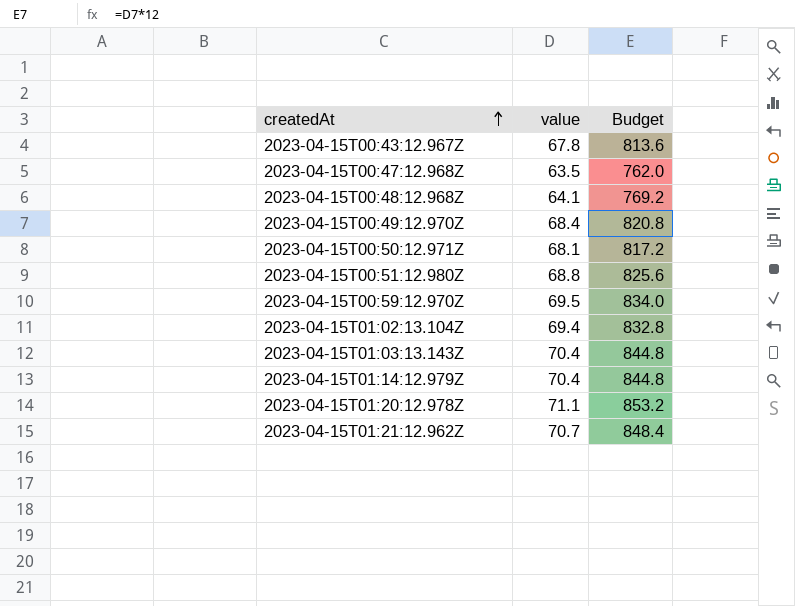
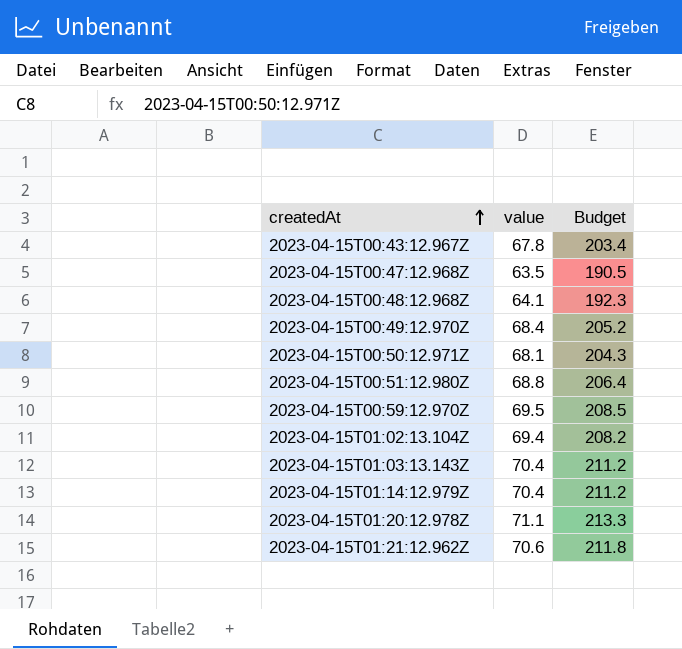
column Budget | formula: [value] * 12 -> [value] * 3
2023-04-15T01:21:12.962Z | value: 70.7 -> 70.6

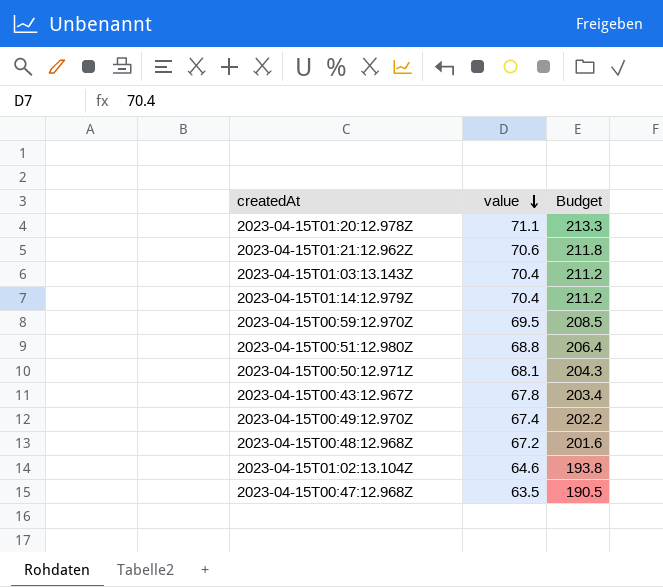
row order: createdAt ascending -> value descending
2023-04-15T00:49:12.970Z | value: 68.4 -> 67.4
2023-04-15T00:49:12.970Z | Budget: 205.2 -> 202.2
2023-04-15T00:48:12.968Z | value: 64.1 -> 67.2
2023-04-15T00:48:12.968Z | Budget: 192.3 -> 201.6
2023-04-15T01:02:13.104Z | value: 69.4 -> 64.6
2023-04-15T01:02:13.104Z | Budget: 208.2 -> 193.8

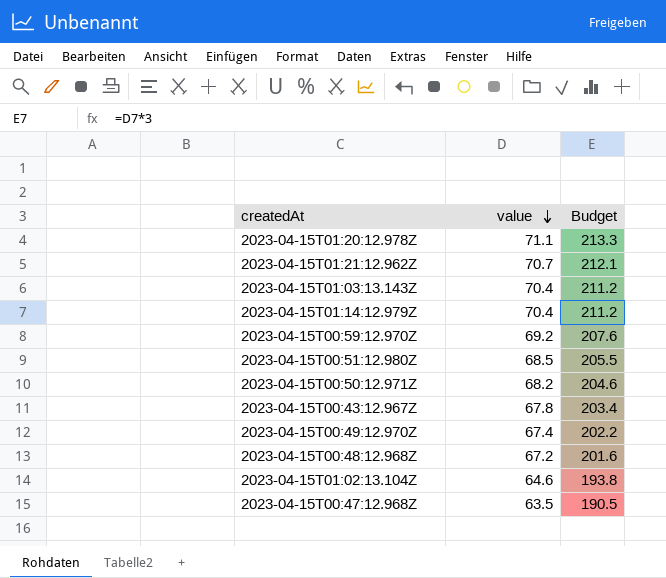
2023-04-15T01:21:12.962Z | value: 70.6 -> 70.7
2023-04-15T01:21:12.962Z | Budget: 211.8 -> 212.1
2023-04-15T00:59:12.970Z | value: 69.5 -> 69.2
2023-04-15T00:59:12.970Z | Budget: 208.5 -> 207.6
2023-04-15T00:51:12.980Z | value: 68.8 -> 68.5
2023-04-15T00:51:12.980Z | Budget: 206.4 -> 205.5
2023-04-15T00:50:12.971Z | value: 68.1 -> 68.2
2023-04-15T00:50:12.971Z | Budget: 204.3 -> 204.6

